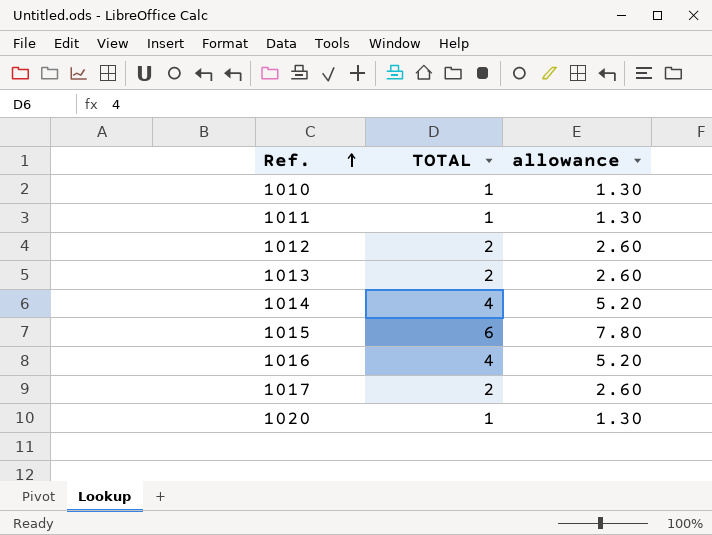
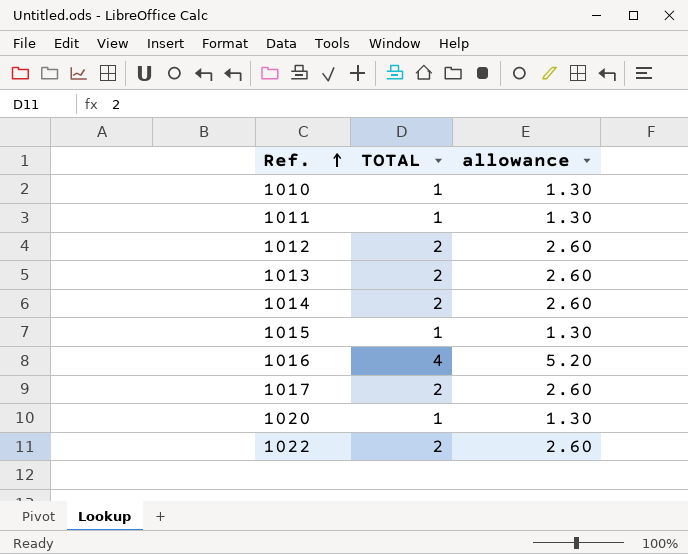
1014 | TOTAL: 4 -> 2
1014 | allowance: 5.20 -> 2.60
1015 | TOTAL: 6 -> 1
1015 | allowance: 7.80 -> 1.30
row 1022: none -> 2 | 2.60

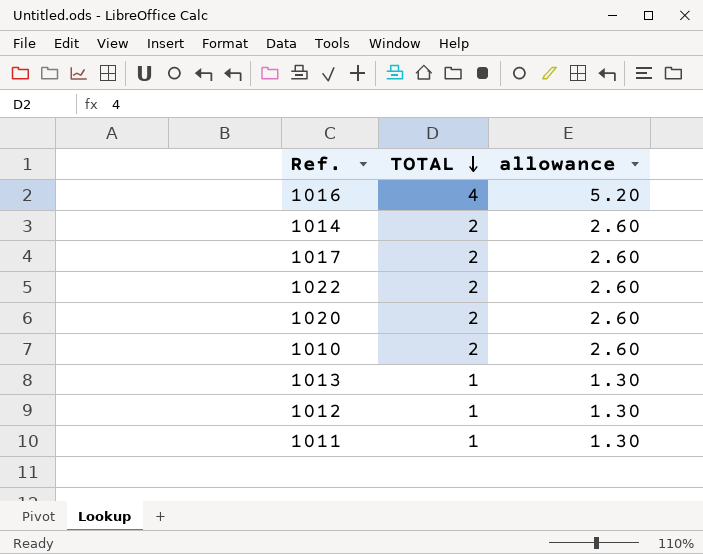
row order: Ref. ascending -> TOTAL descending
row 1015: 1 | 1.30 -> none
1020 | TOTAL: 1 -> 2
1020 | allowance: 1.30 -> 2.60
1010 | TOTAL: 1 -> 2
1010 | allowance: 1.30 -> 2.60
1013 | TOTAL: 2 -> 1
1013 | allowance: 2.60 -> 1.30
1012 | TOTAL: 2 -> 1
1012 | allowance: 2.60 -> 1.30

